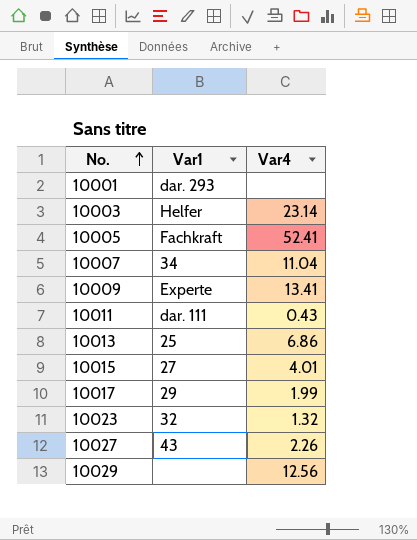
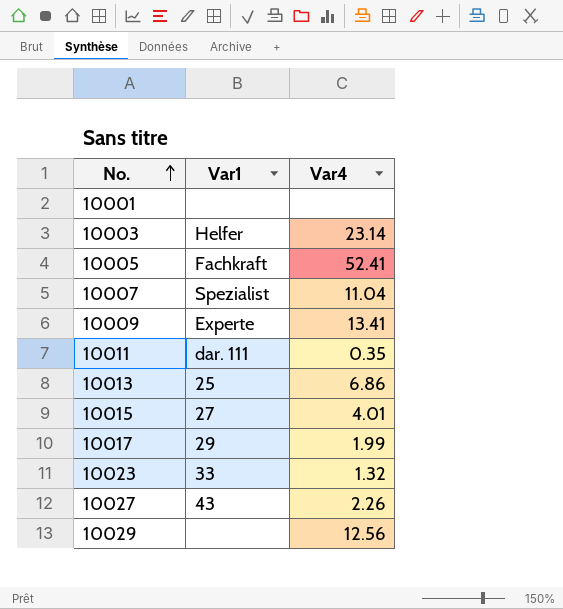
10001 | Var1: dar. 293 -> none
10007 | Var1: 34 -> Spezialist
10011 | Var4: 0.43 -> 0.35
10023 | Var1: 32 -> 33

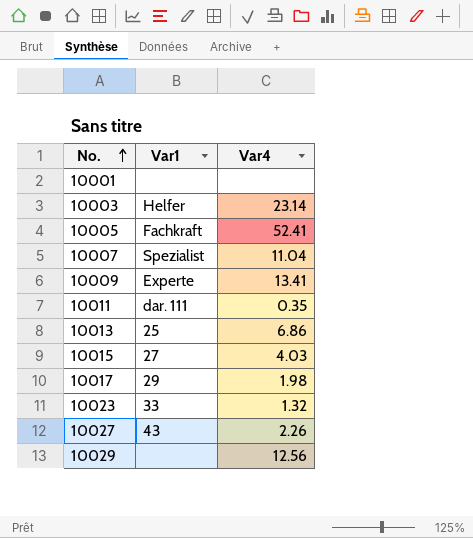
10015 | Var4: 4.01 -> 4.03
10017 | Var4: 1.99 -> 1.98

